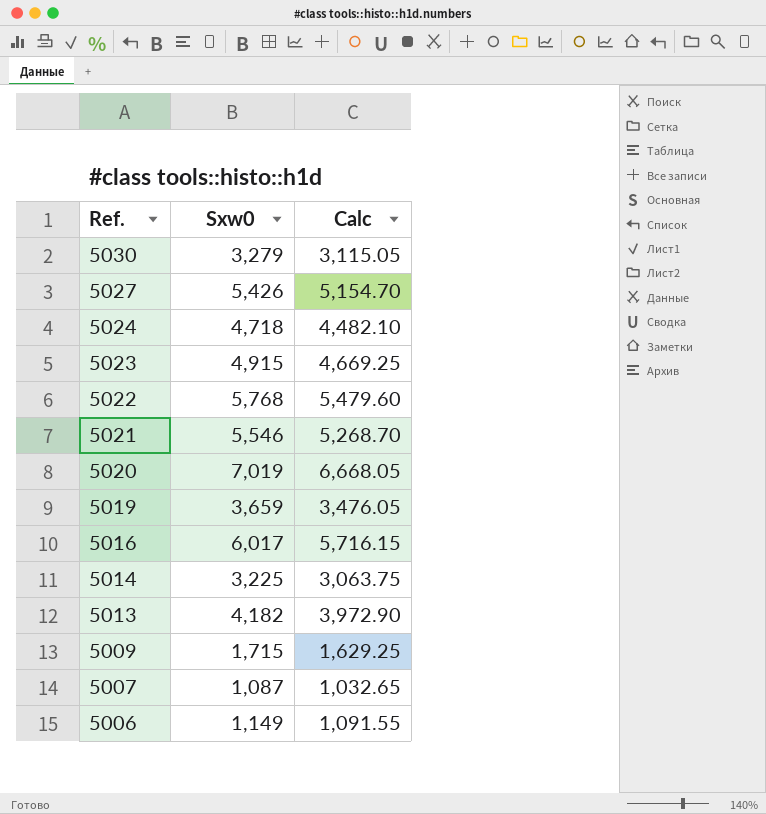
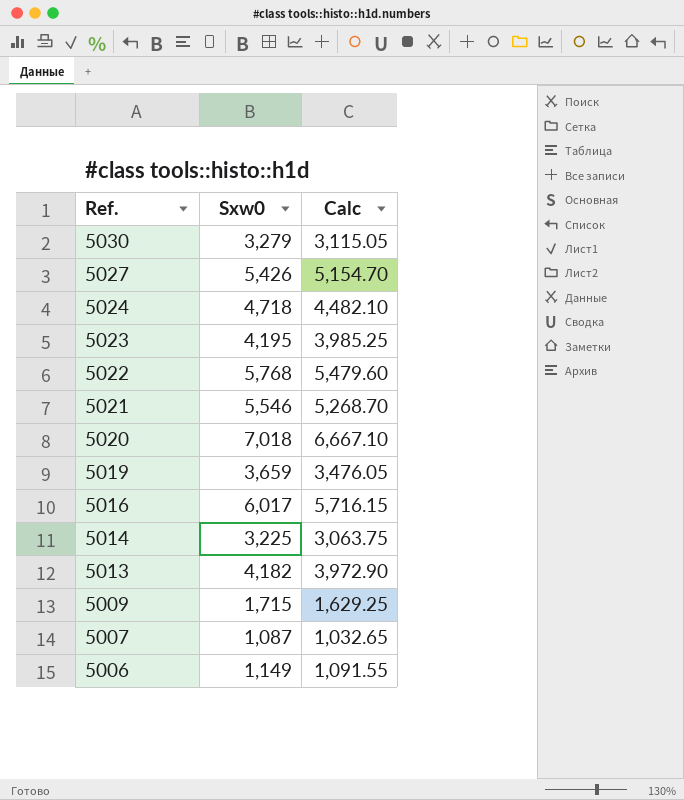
5023 | Sxw0: 4,915 -> 4,195
5023 | Calc: 4,669.25 -> 3,985.25
5020 | Sxw0: 7,019 -> 7,018
5020 | Calc: 6,668.05 -> 6,667.10

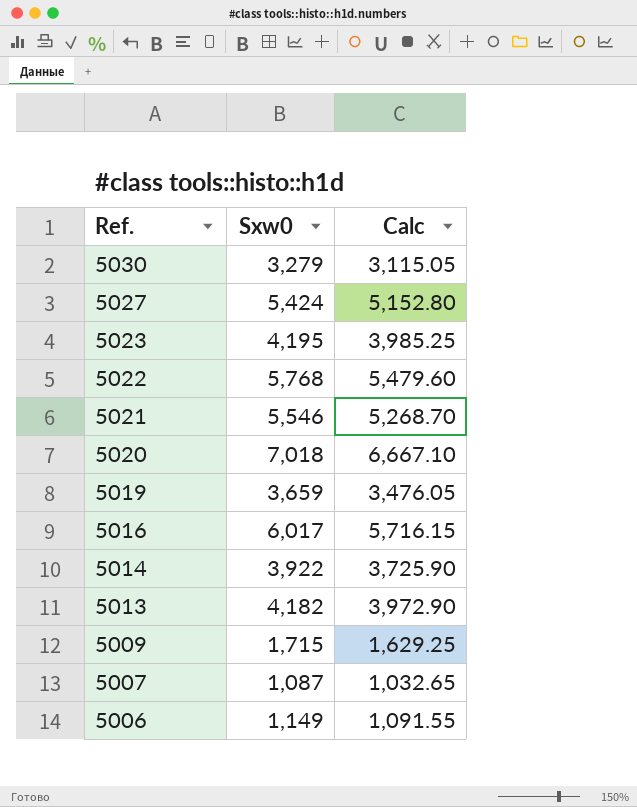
row 5024: 4,718 | 4,482.10 -> none
5027 | Sxw0: 5,426 -> 5,424
5027 | Calc: 5,154.70 -> 5,152.80
5014 | Sxw0: 3,225 -> 3,922
5014 | Calc: 3,063.75 -> 3,725.90

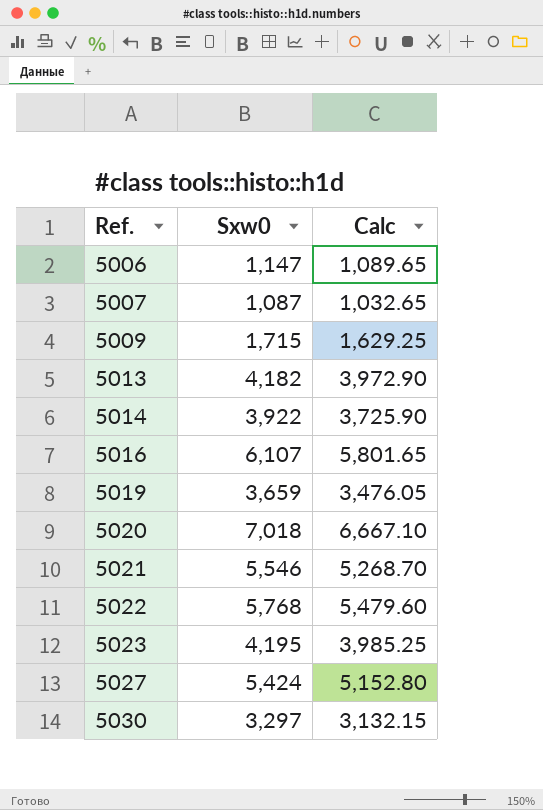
row order: Ref. descending -> Ref. ascending
5006 | Sxw0: 1,149 -> 1,147
5006 | Calc: 1,091.55 -> 1,089.65
5016 | Sxw0: 6,017 -> 6,107
5016 | Calc: 5,716.15 -> 5,801.65
5030 | Sxw0: 3,279 -> 3,297
5030 | Calc: 3,115.05 -> 3,132.15

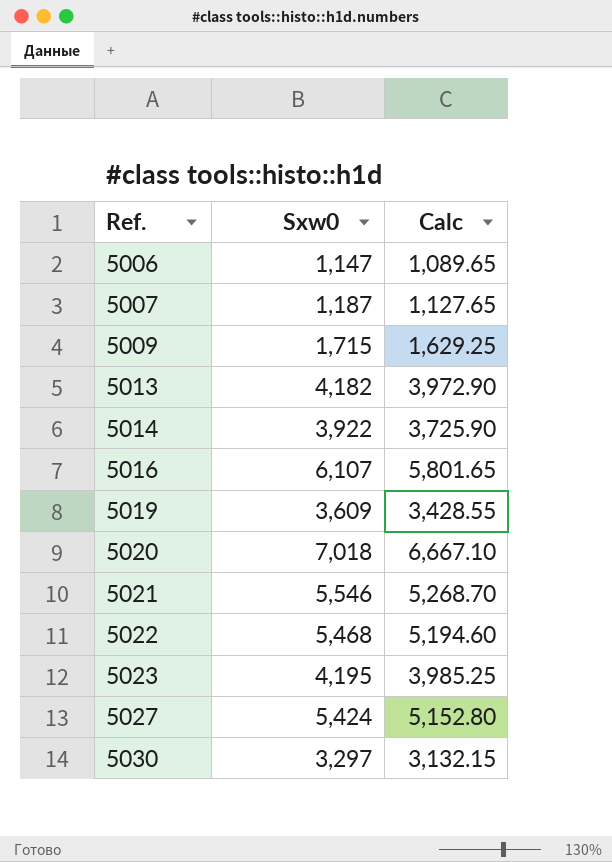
5007 | Sxw0: 1,087 -> 1,187
5007 | Calc: 1,032.65 -> 1,127.65
5019 | Sxw0: 3,659 -> 3,609
5019 | Calc: 3,476.05 -> 3,428.55
5022 | Sxw0: 5,768 -> 5,468
5022 | Calc: 5,479.60 -> 5,194.60

